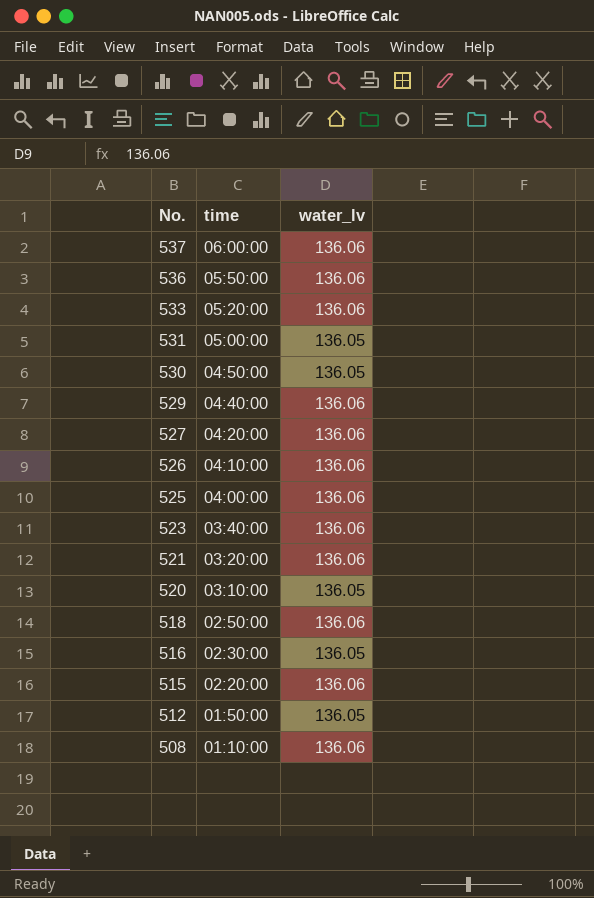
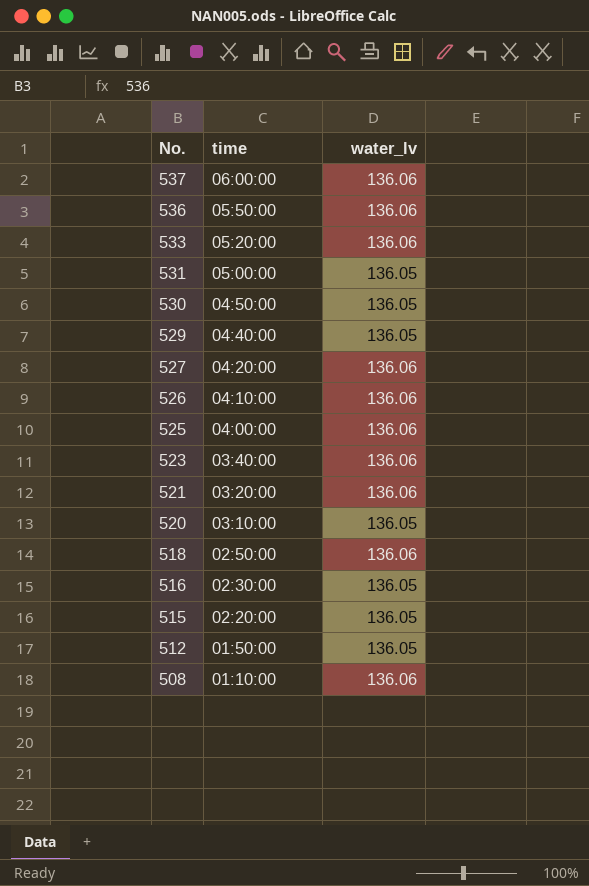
529 | water_lv: 136.06 -> 136.05
515 | water_lv: 136.06 -> 136.05

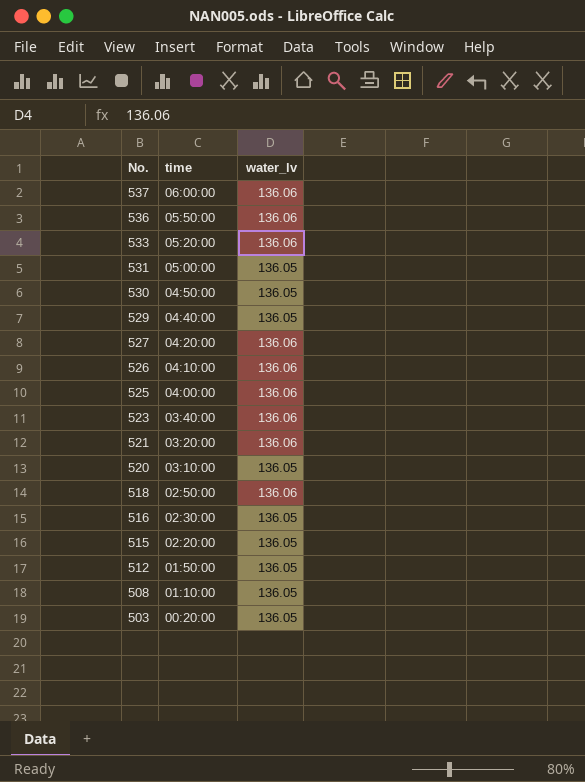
508 | water_lv: 136.06 -> 136.05
row 503: none -> 00:20:00 | 136.05

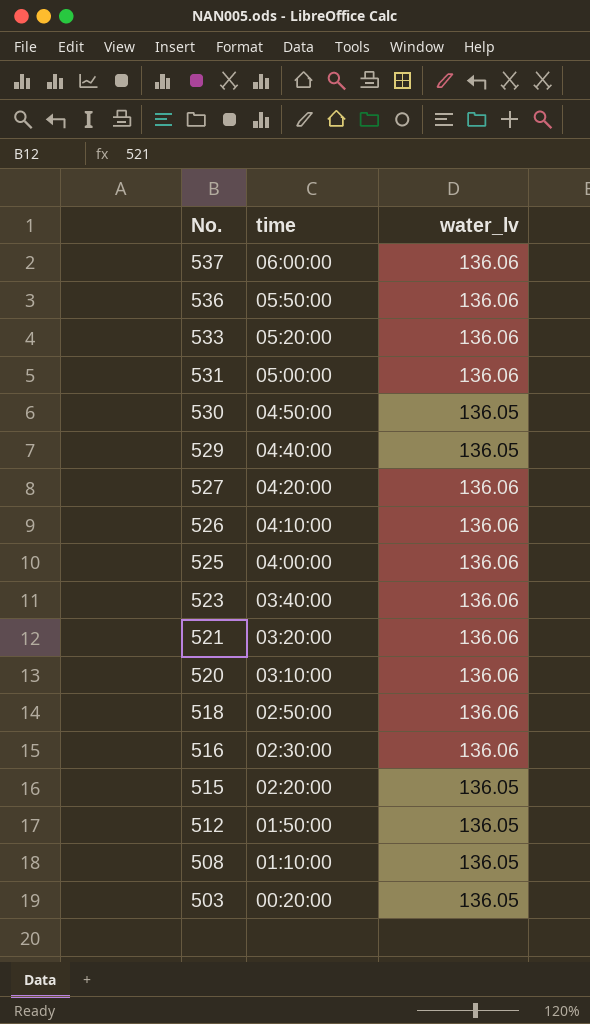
531 | water_lv: 136.05 -> 136.06
520 | water_lv: 136.05 -> 136.06
516 | water_lv: 136.05 -> 136.06

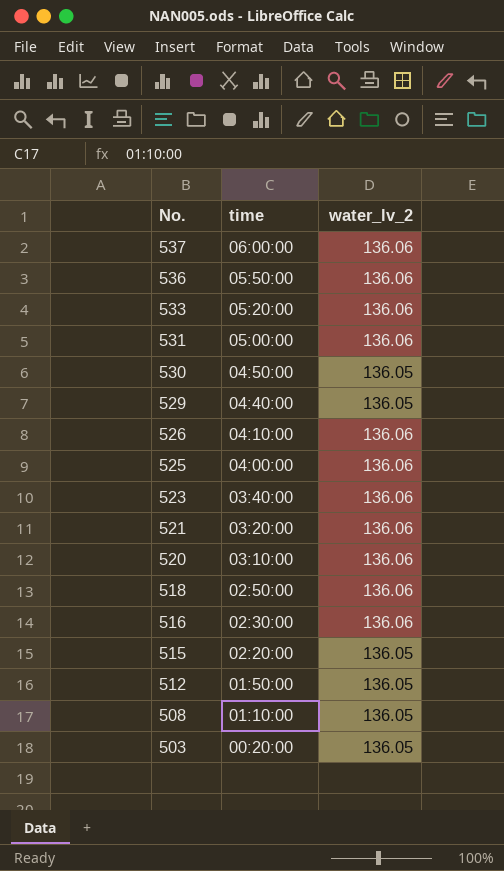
column name: water_lv -> water_lv_2
row 527: 04:20:00 | 136.06 -> none

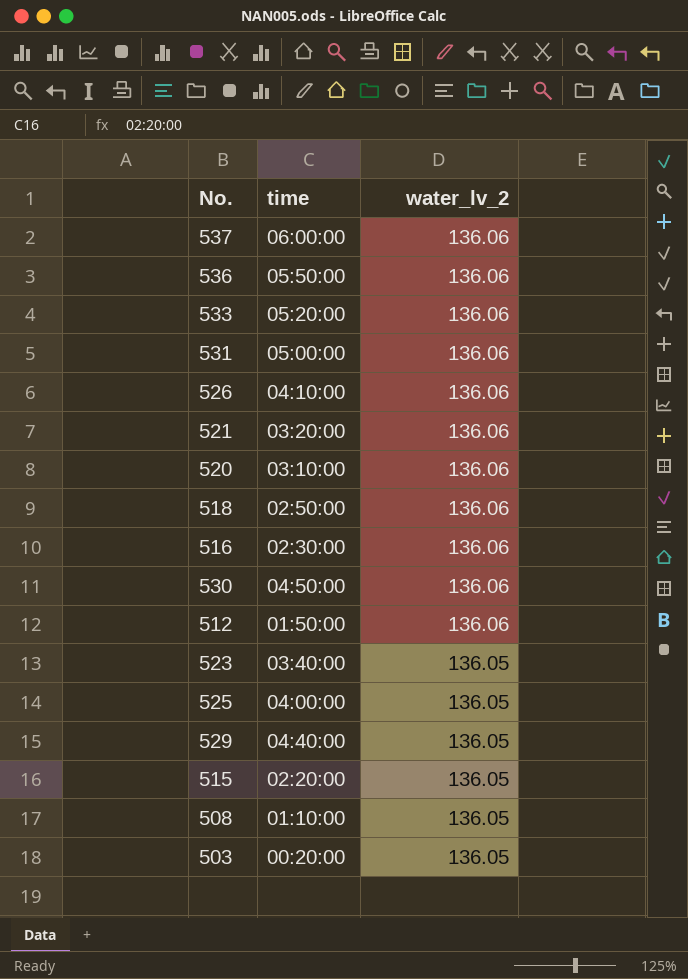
row order: No. descending -> water_lv_2 descending
530 | water_lv_2: 136.05 -> 136.06
512 | water_lv_2: 136.05 -> 136.06
523 | water_lv_2: 136.06 -> 136.05
525 | water_lv_2: 136.06 -> 136.05

